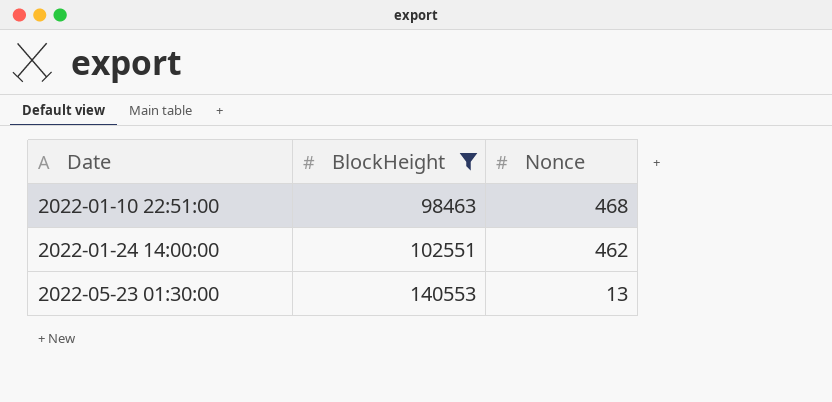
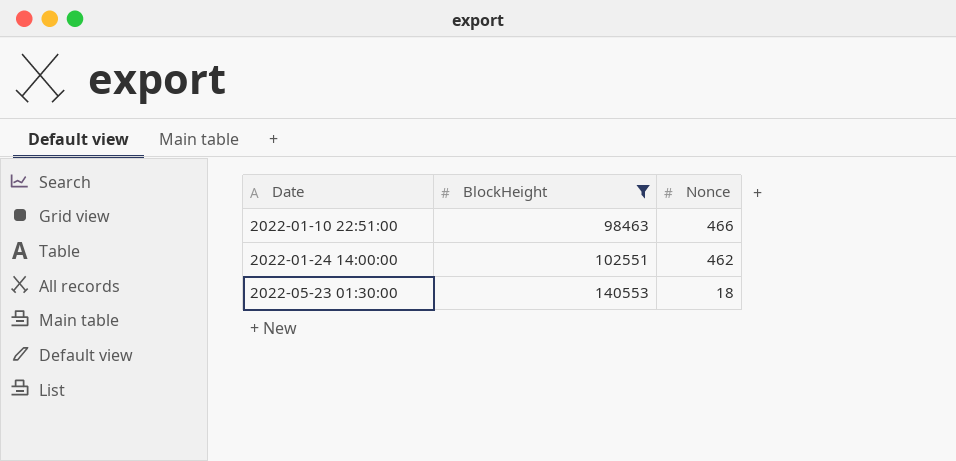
2022-01-10 22:51:00 | Nonce: 468 -> 466
2022-05-23 01:30:00 | Nonce: 13 -> 18

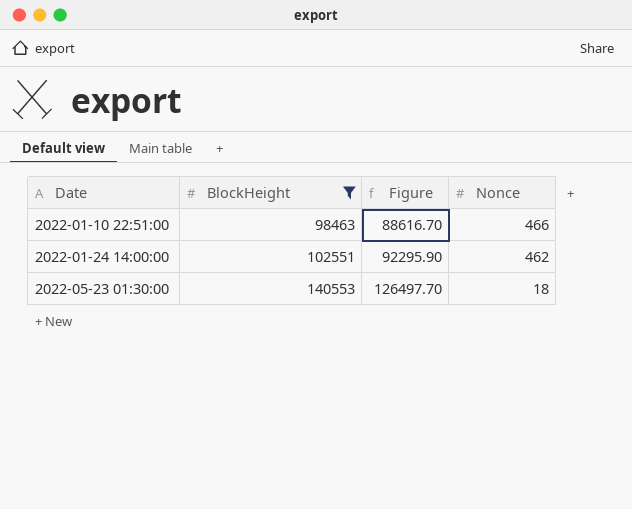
column Figure | formula: none -> [BlockHeight] * 0.9

